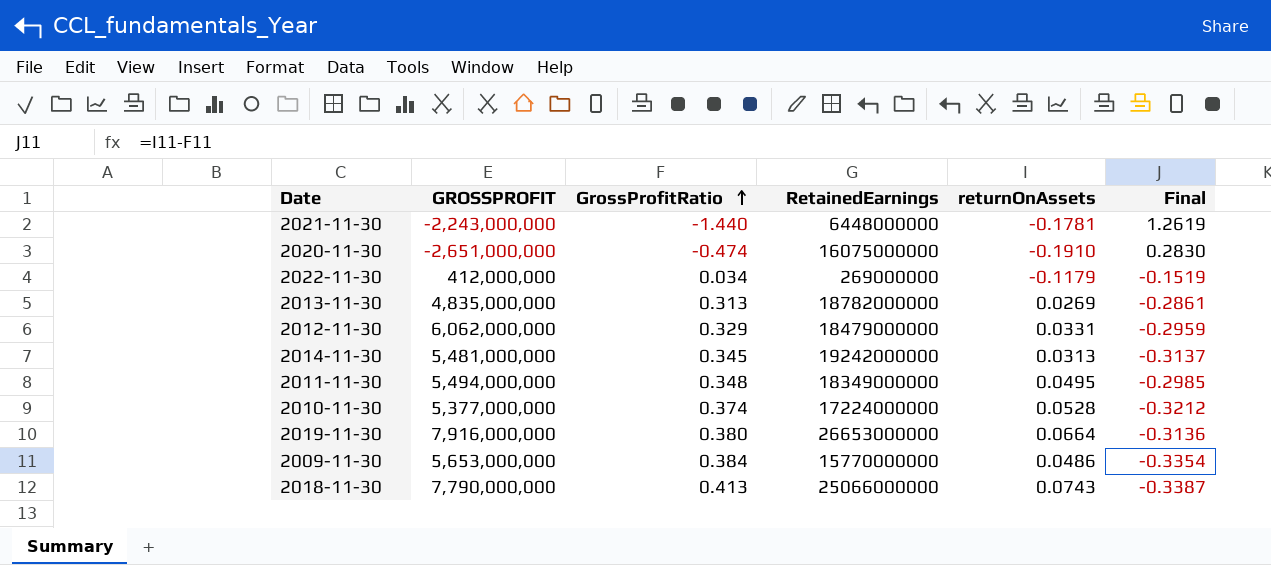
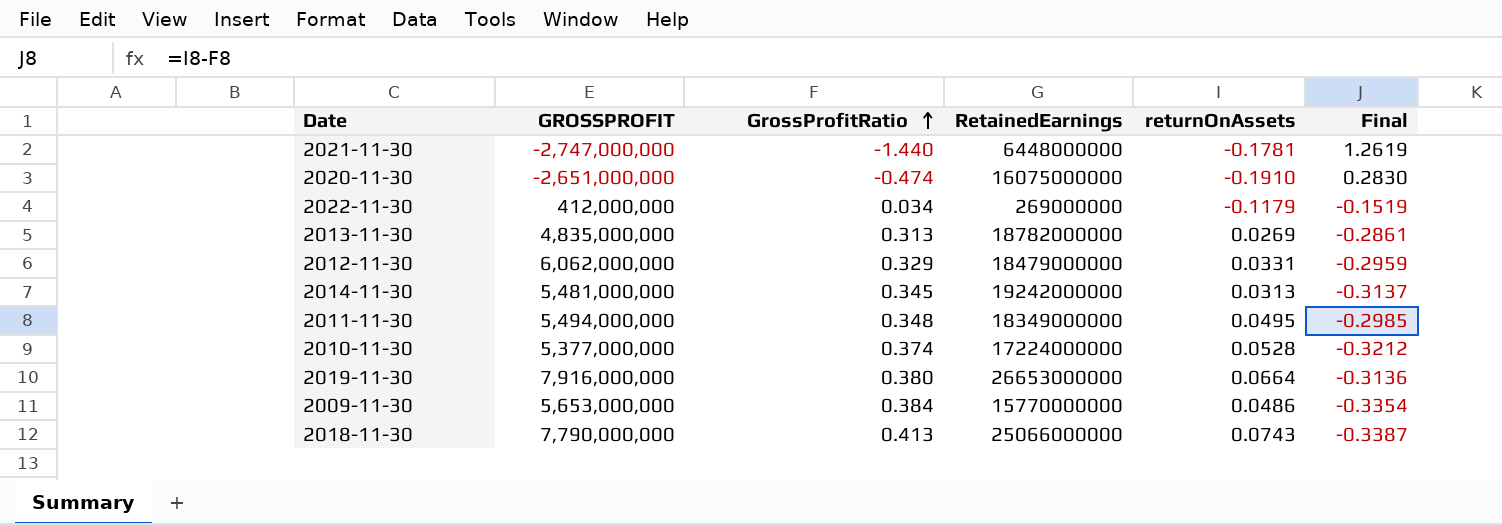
2021-11-30 | GROSSPROFIT: -2,243,000,000 -> -2,747,000,000

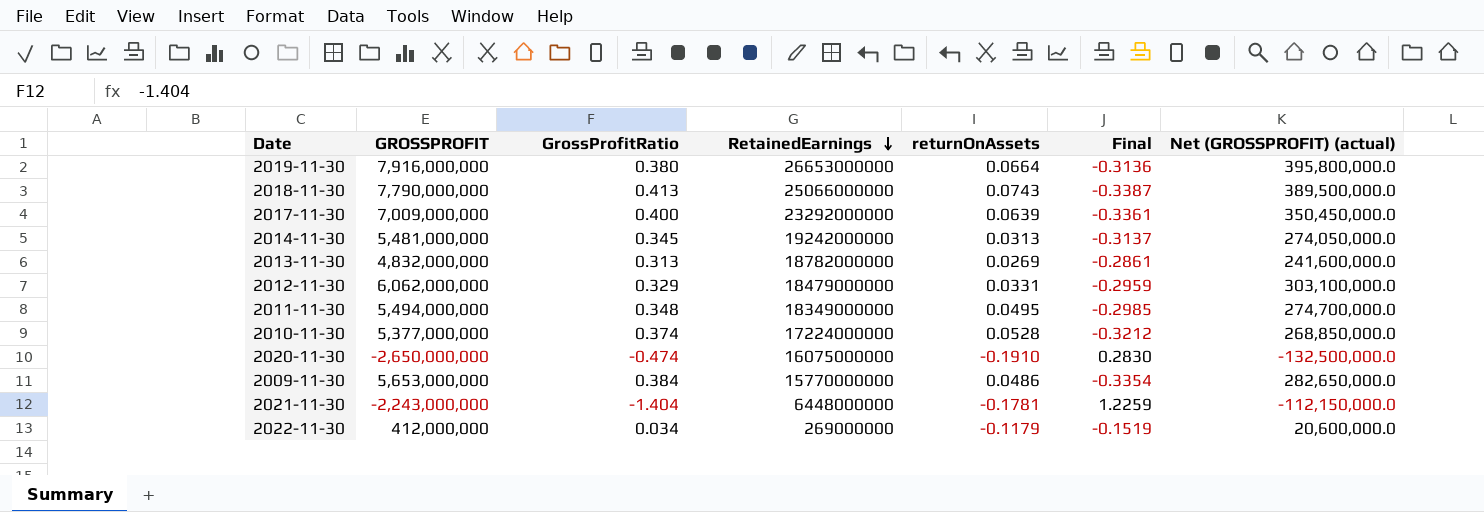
row order: GrossProfitRatio ascending -> RetainedEarnings descending
column Net (GROSSPROFIT) (actual) | formula: none -> [GROSSPROFIT] * 0.05
row 2017-11-30: none -> 7,009,000,000 | 0.400 | 23292000000 | 0.0639 | -0.3361 | 350,450,000.0
2013-11-30 | GROSSPROFIT: 4,835,000,000 -> 4,832,000,000
2020-11-30 | GROSSPROFIT: -2,651,000,000 -> -2,650,000,000
2021-11-30 | GROSSPROFIT: -2,747,000,000 -> -2,243,000,000
2021-11-30 | GrossProfitRatio: -1.440 -> -1.404
2021-11-30 | Final: 1.2619 -> 1.2259

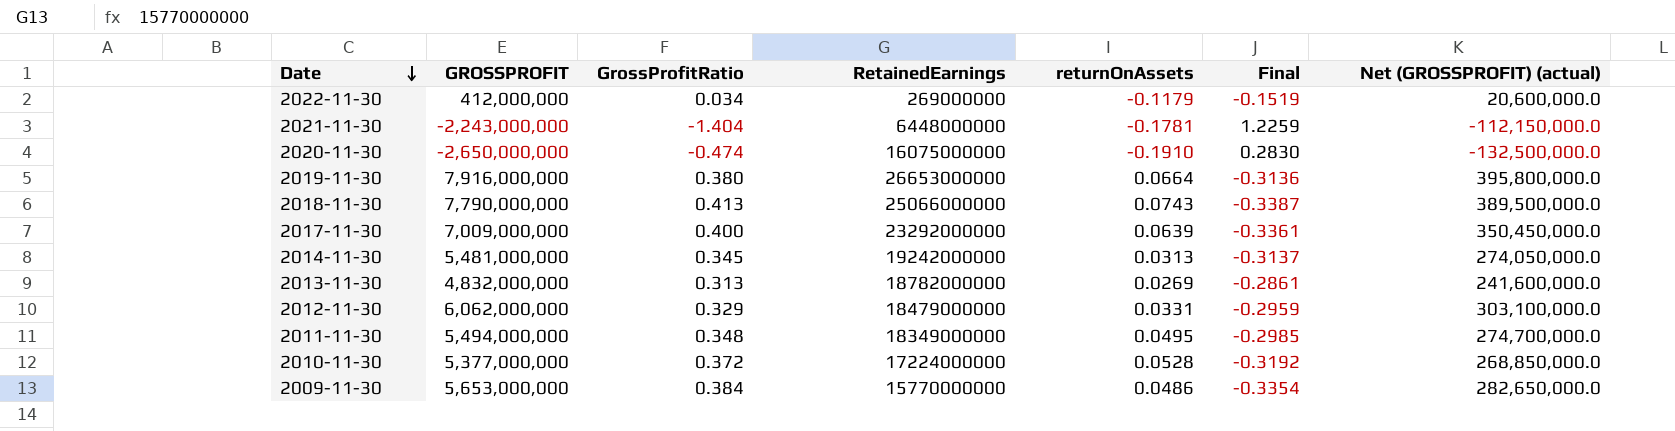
row order: RetainedEarnings descending -> Date descending
2010-11-30 | GrossProfitRatio: 0.374 -> 0.372
2010-11-30 | Final: -0.3212 -> -0.3192

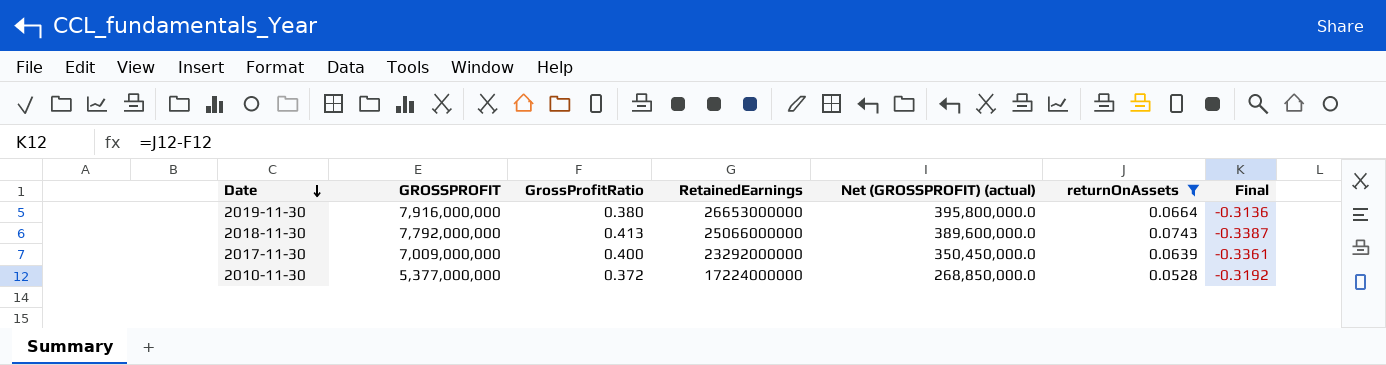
filter: none -> returnOnAssets >= 0.0528
column Net (GROSSPROFIT) (actual) | position: 7 -> 5
2018-11-30 | GROSSPROFIT: 7,790,000,000 -> 7,792,000,000
2018-11-30 | Net (GROSSPROFIT) (actual): 389,500,000.0 -> 389,600,000.0

